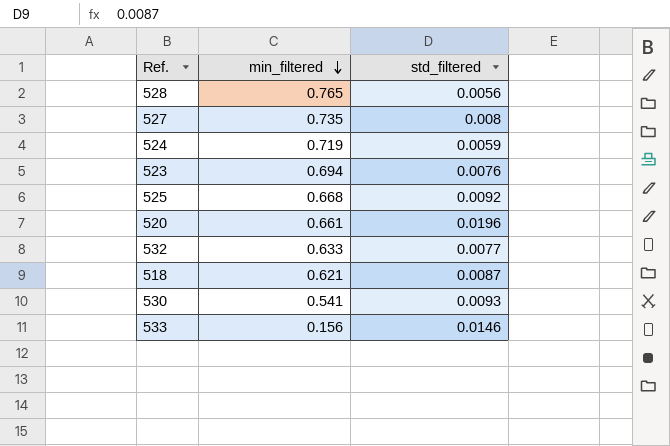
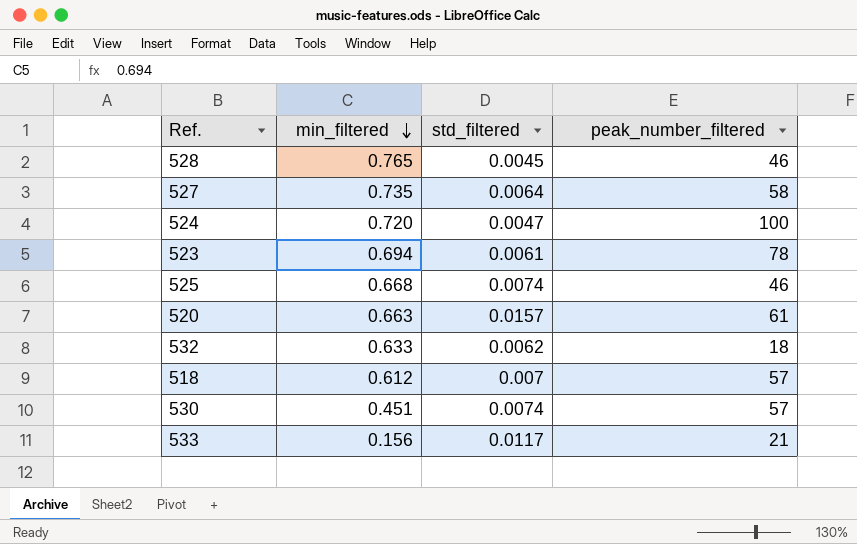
column peak_number_filtered | position: none -> 4
528 | std_filtered: 0.0056 -> 0.0045
527 | std_filtered: 0.008 -> 0.0064
524 | min_filtered: 0.719 -> 0.720
524 | std_filtered: 0.0059 -> 0.0047
523 | std_filtered: 0.0076 -> 0.0061
525 | std_filtered: 0.0092 -> 0.0074
520 | min_filtered: 0.661 -> 0.663
520 | std_filtered: 0.0196 -> 0.0157
532 | std_filtered: 0.0077 -> 0.0062
518 | min_filtered: 0.621 -> 0.612
518 | std_filtered: 0.0087 -> 0.007
530 | min_filtered: 0.541 -> 0.451
530 | std_filtered: 0.0093 -> 0.0074
533 | std_filtered: 0.0146 -> 0.0117

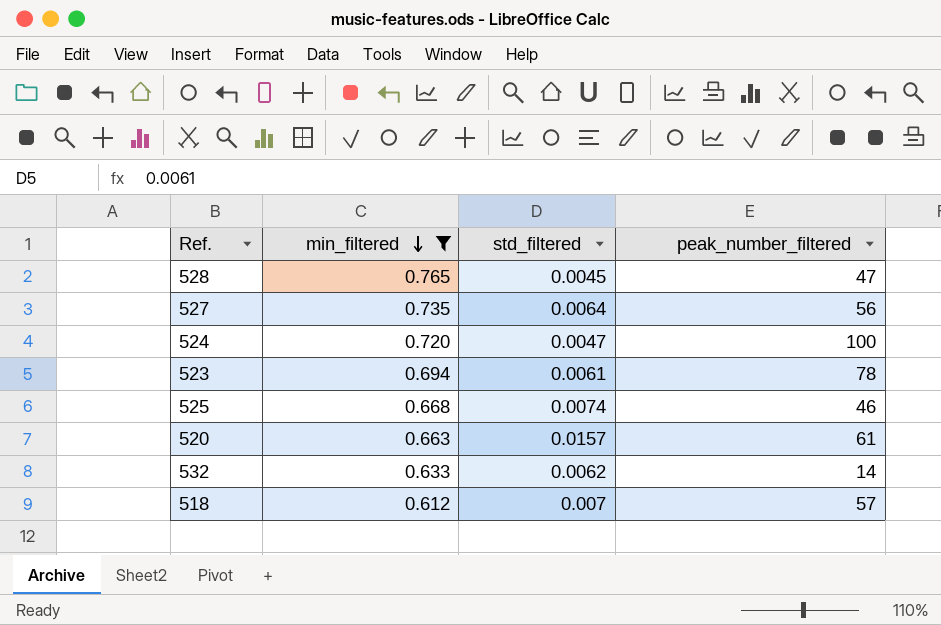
filter: none -> min_filtered >= 0.612
528 | peak_number_filtered: 46 -> 47
527 | peak_number_filtered: 58 -> 56
532 | peak_number_filtered: 18 -> 14

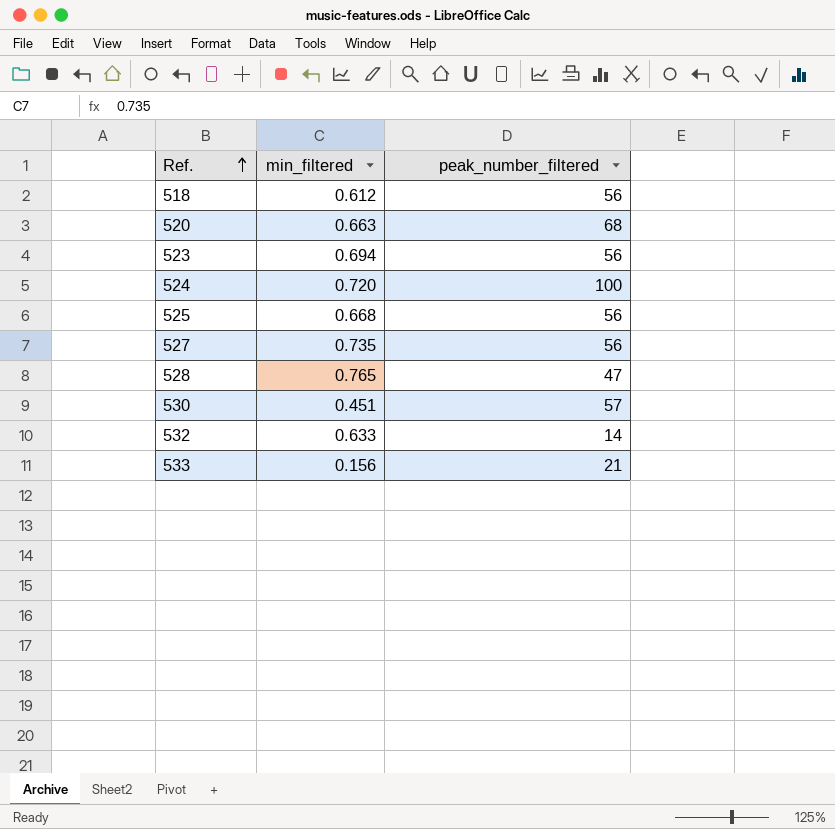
filter: min_filtered >= 0.612 -> none
row order: min_filtered descending -> Ref. ascending
column std_filtered | position: 3 -> none
518 | peak_number_filtered: 57 -> 56
520 | peak_number_filtered: 61 -> 68
523 | peak_number_filtered: 78 -> 56
525 | peak_number_filtered: 46 -> 56

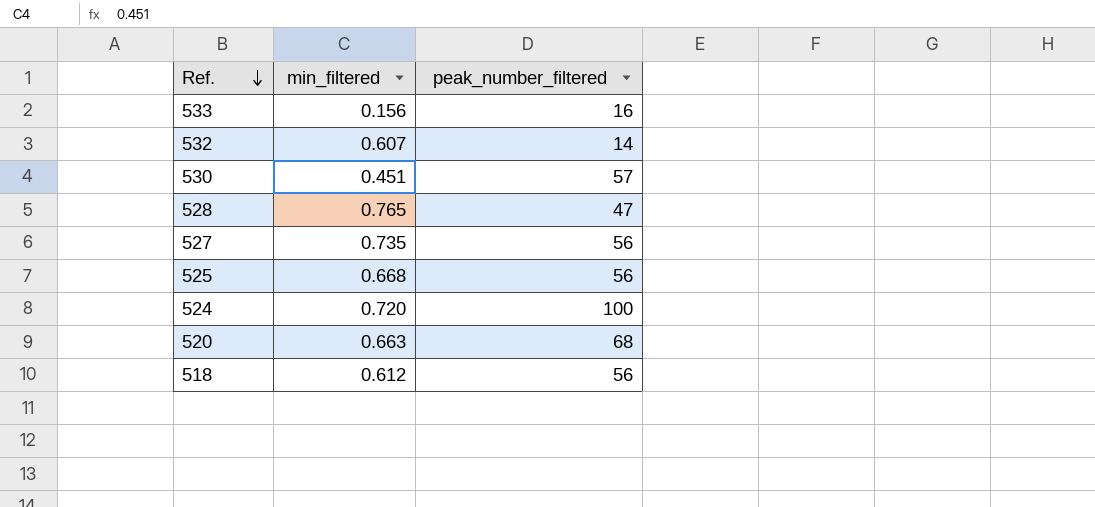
row order: Ref. ascending -> Ref. descending
row 523: 0.694 | 56 -> none
533 | peak_number_filtered: 21 -> 16
532 | min_filtered: 0.633 -> 0.607

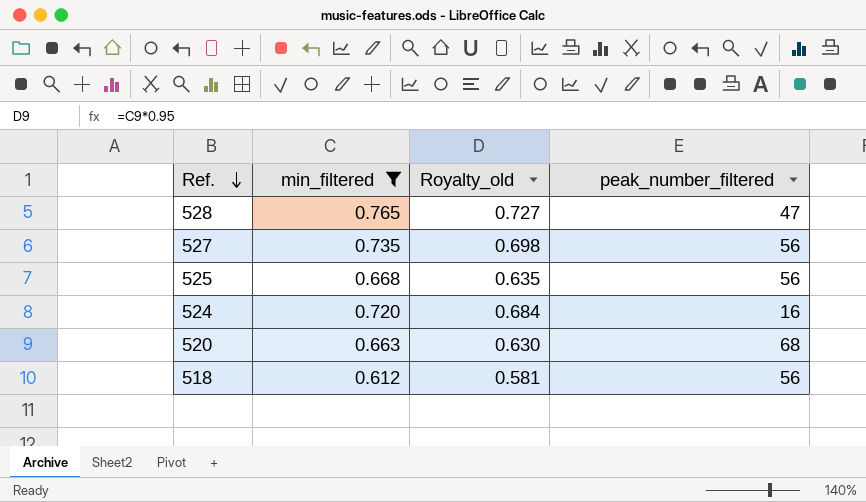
filter: none -> min_filtered >= 0.612
column Royalty_old | formula: none -> [min_filtered] * 0.95
524 | peak_number_filtered: 100 -> 16

